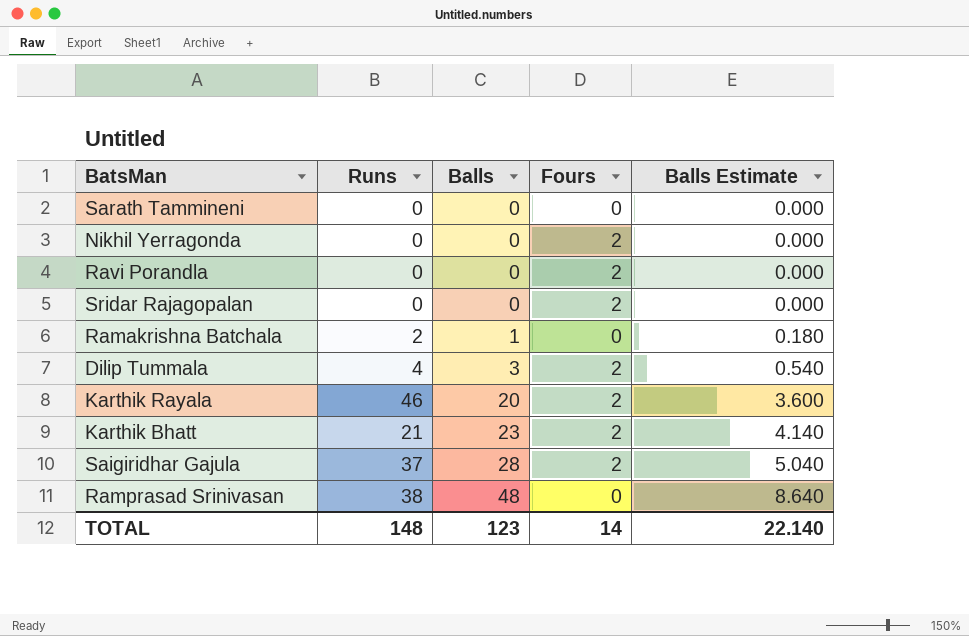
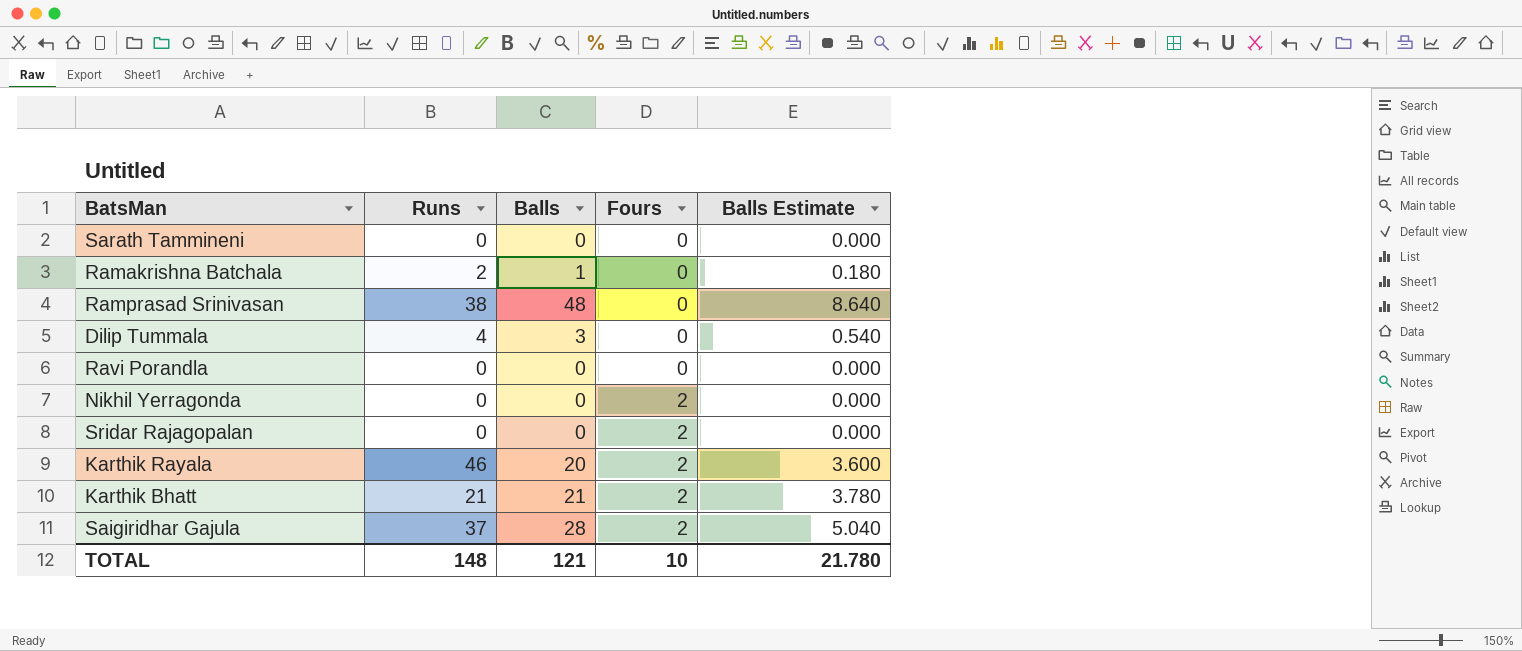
row order: Balls ascending -> Fours ascending
Dilip Tummala | Fours: 2 -> 0
Ravi Porandla | Fours: 2 -> 0
Karthik Bhatt | Balls: 23 -> 21
Karthik Bhatt | Balls Estimate: 4.140 -> 3.780
TOTAL | Balls: 123 -> 121
TOTAL | Fours: 14 -> 10
TOTAL | Balls Estimate: 22.140 -> 21.780

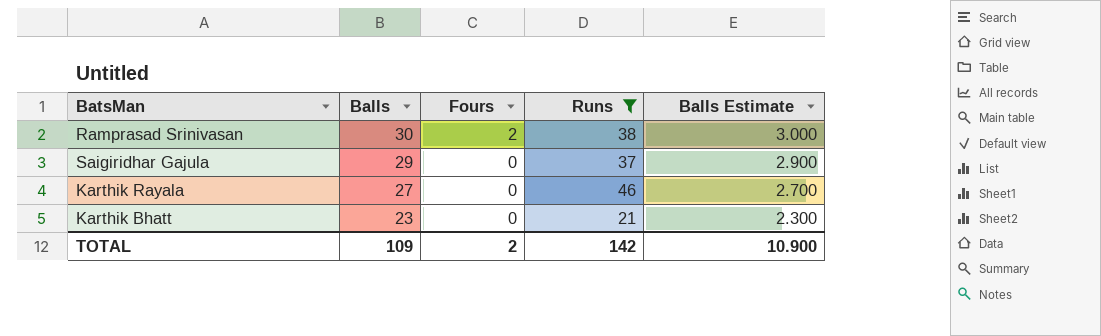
filter: none -> Runs >= 21
row order: Fours ascending -> Balls descending
column Runs | position: 2 -> 4
column Balls Estimate | formula: [Balls] * 0.18 -> [Balls] * 0.1
Ramprasad Srinivasan | Balls: 48 -> 30
Ramprasad Srinivasan | Fours: 0 -> 2
Saigiridhar Gajula | Balls: 28 -> 29
Saigiridhar Gajula | Fours: 2 -> 0
Karthik Rayala | Balls: 20 -> 27
Karthik Rayala | Fours: 2 -> 0
Karthik Bhatt | Balls: 21 -> 23
Karthik Bhatt | Fours: 2 -> 0
TOTAL | Balls: 121 -> 109
TOTAL | Fours: 10 -> 2
TOTAL | Runs: 148 -> 142
TOTAL | Balls Estimate: 21.780 -> 10.900

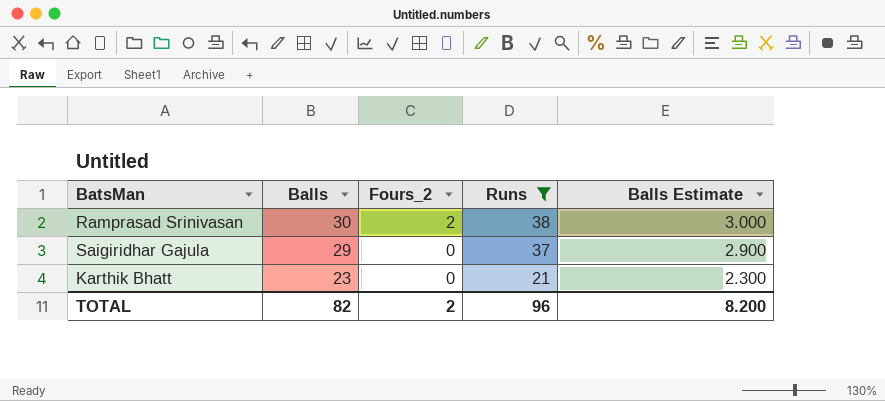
column name: Fours -> Fours_2
row Karthik Rayala: 27 | 0 | 46 | 2.700 -> none
TOTAL | Balls: 109 -> 82
TOTAL | Runs: 142 -> 96
TOTAL | Balls Estimate: 10.900 -> 8.200

